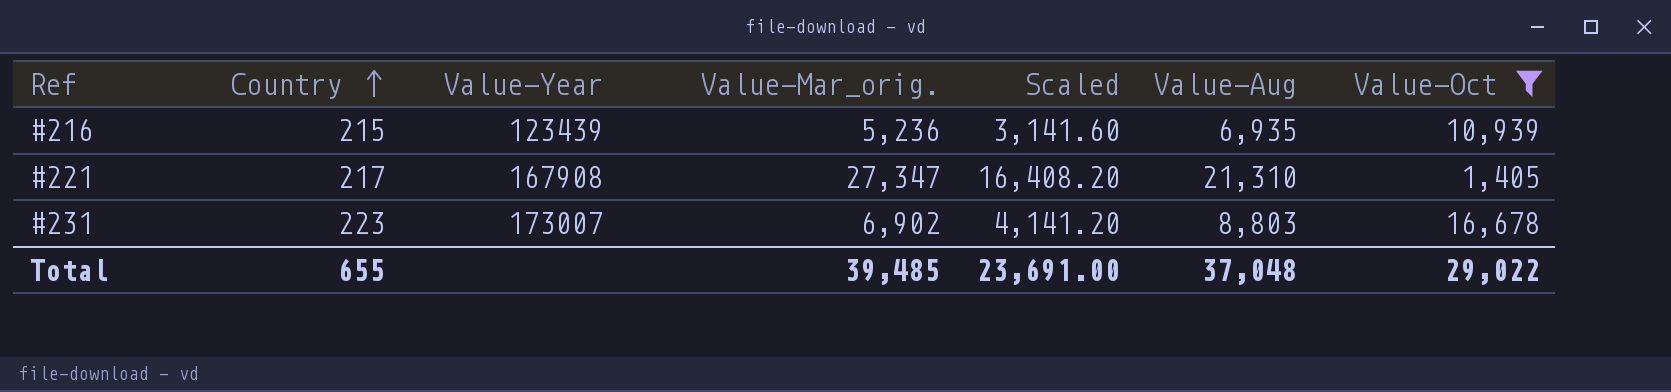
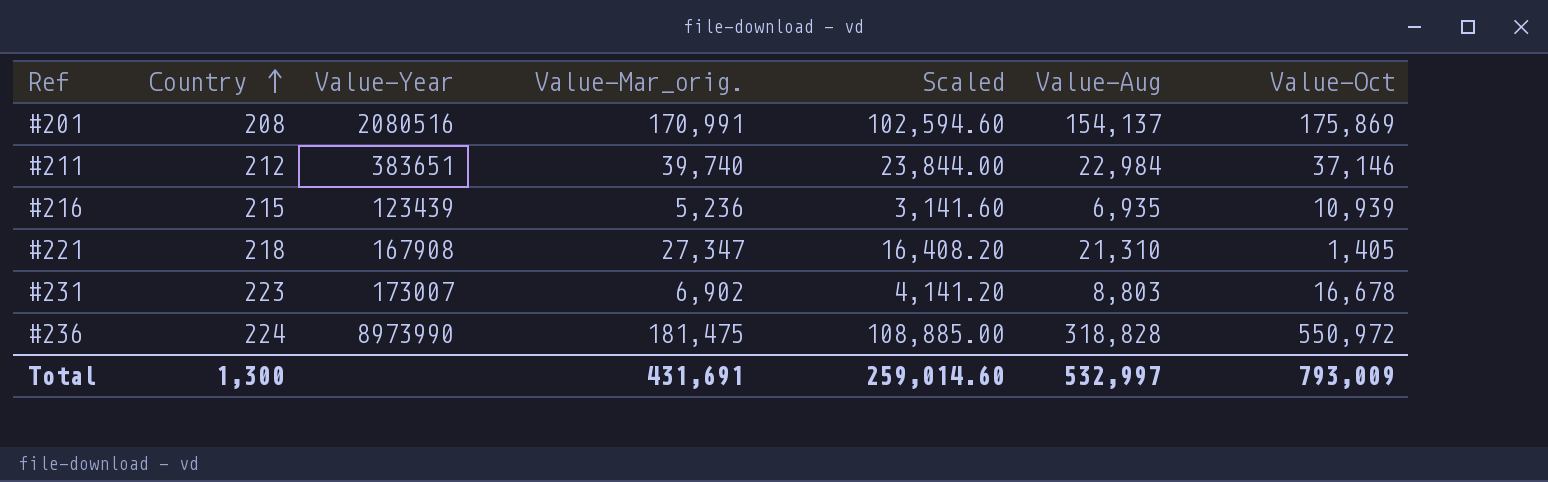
filter: Value-Oct <= 16,678 -> none
#221 | Country: 217 -> 218
Total | Country: 655 -> 1,300
Total | Value-Mar_orig.: 39,485 -> 431,691
Total | Scaled: 23,691.00 -> 259,014.60
Total | Value-Aug: 37,048 -> 532,997
Total | Value-Oct: 29,022 -> 793,009

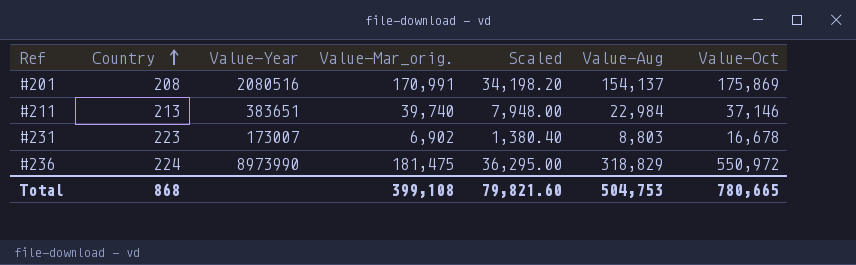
column Scaled | formula: [Value-Mar_orig.] * 0.6 -> [Value-Mar_orig.] * 0.2
row #216: 215 | 123439 | 5,236 | 3,141.60 | 6,935 | 10,939 -> none
row #221: 218 | 167908 | 27,347 | 16,408.20 | 21,310 | 1,405 -> none
#211 | Country: 212 -> 213
#236 | Value-Aug: 318,828 -> 318,829
Total | Country: 1,300 -> 868
Total | Value-Mar_orig.: 431,691 -> 399,108
Total | Scaled: 259,014.60 -> 79,821.60
Total | Value-Aug: 532,997 -> 504,753
Total | Value-Oct: 793,009 -> 780,665

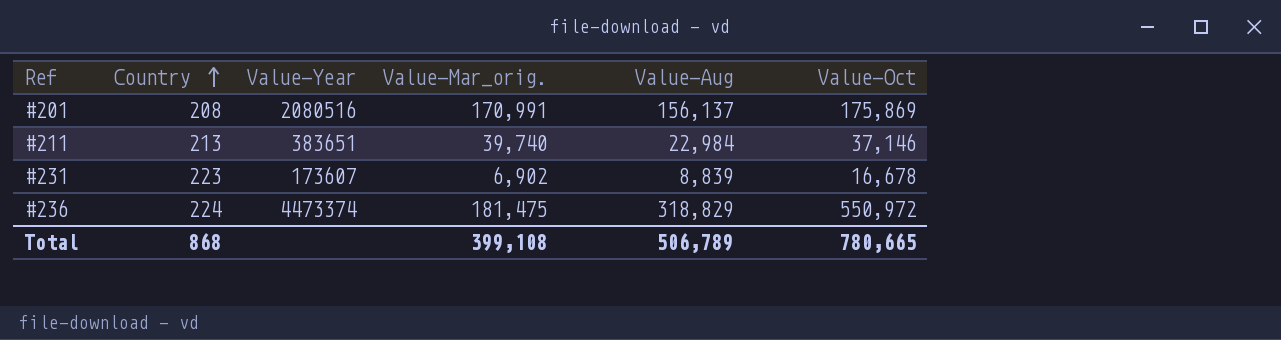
column Scaled | formula: [Value-Mar_orig.] * 0.2 -> none
#201 | Value-Aug: 154,137 -> 156,137
#231 | Value-Year: 173007 -> 173607
#231 | Value-Aug: 8,803 -> 8,839
#236 | Value-Year: 8973990 -> 4473374
Total | Value-Aug: 504,753 -> 506,789

